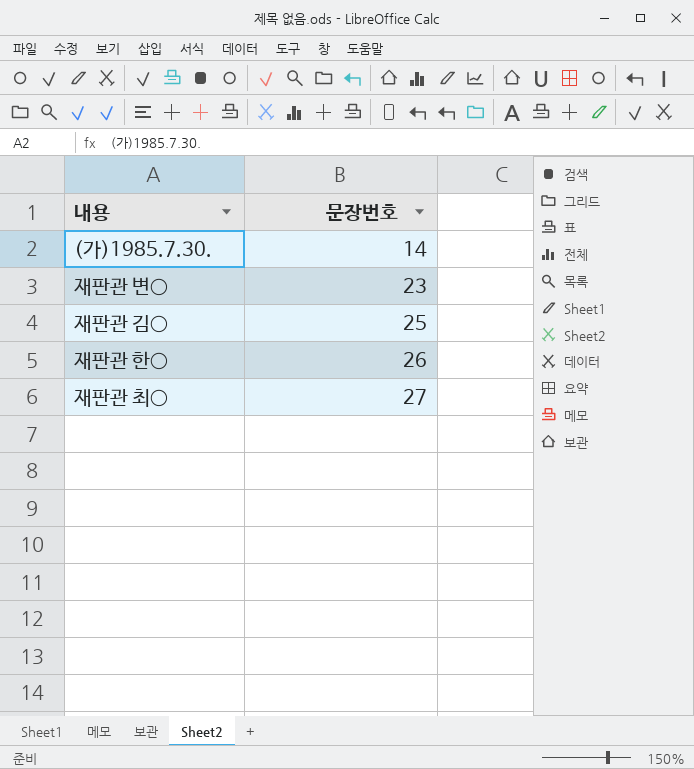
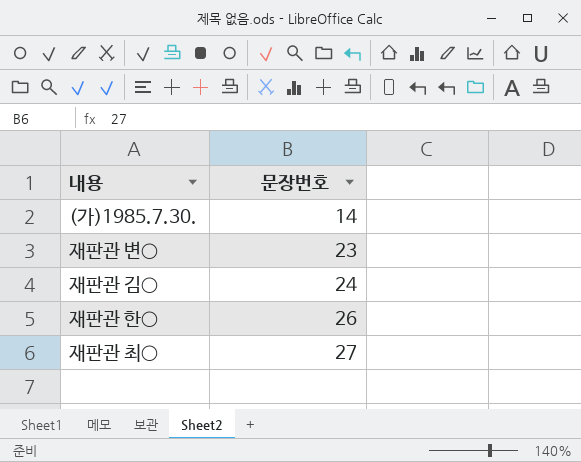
재판관 김○ | 문장번호: 25 -> 24

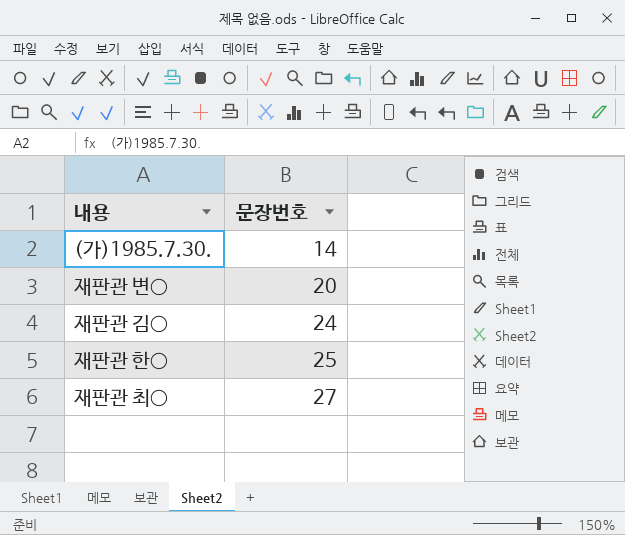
재판관 변○ | 문장번호: 23 -> 20
재판관 한○ | 문장번호: 26 -> 25

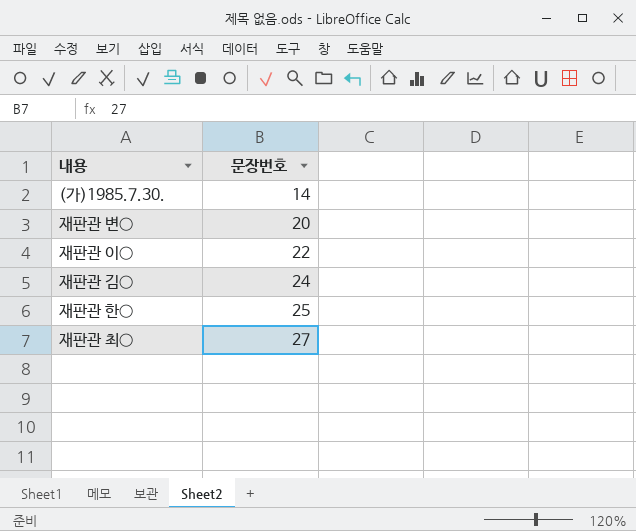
row 재판관 이○: none -> 22

